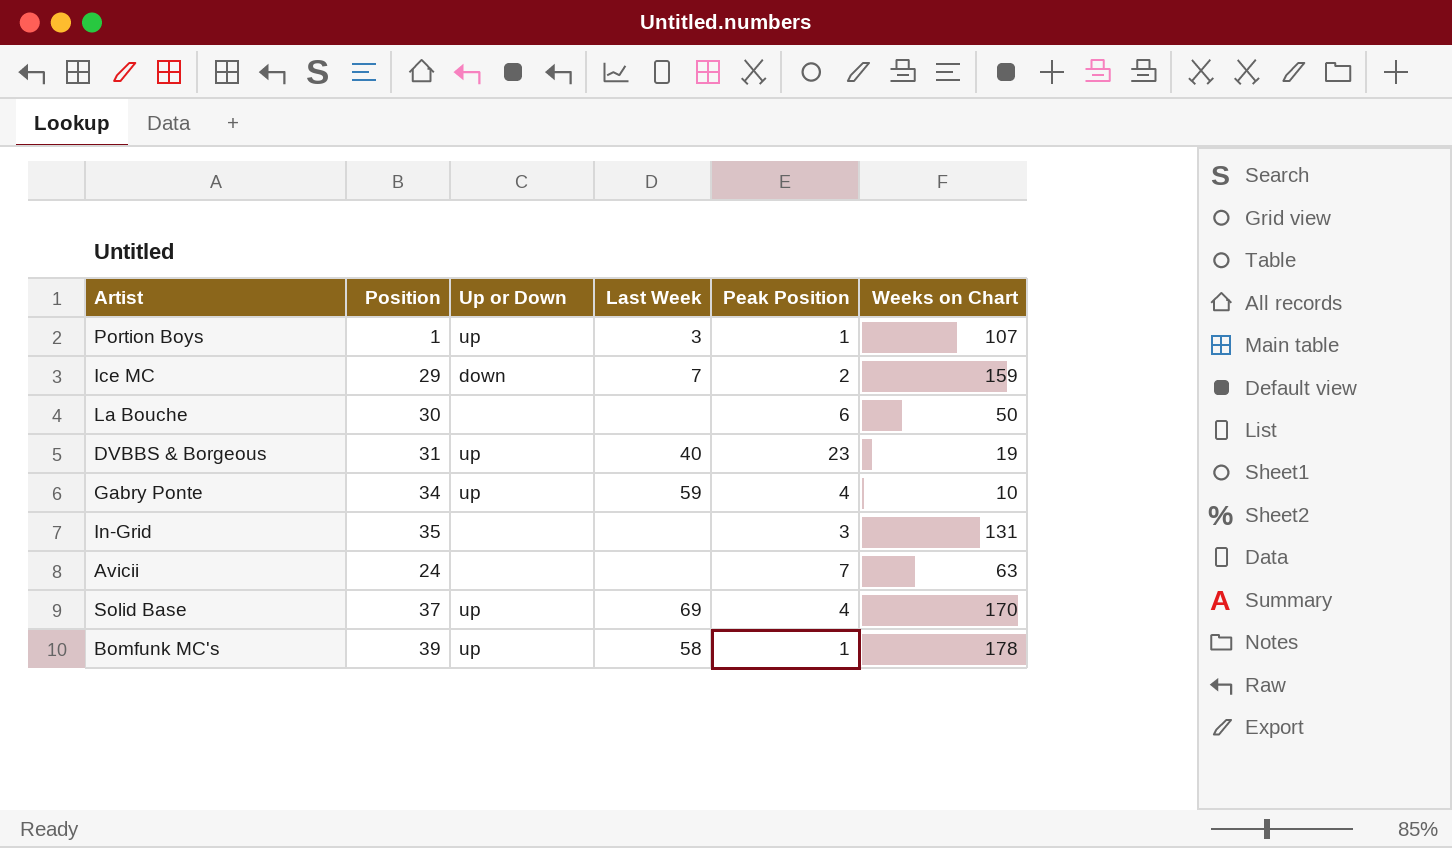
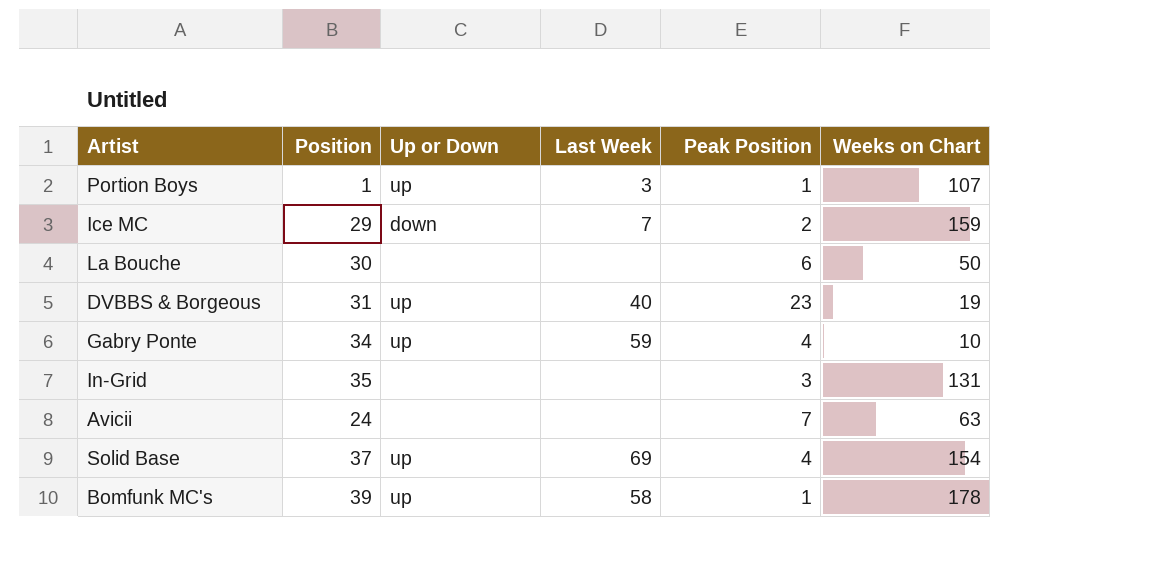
Solid Base | Weeks on Chart: 170 -> 154

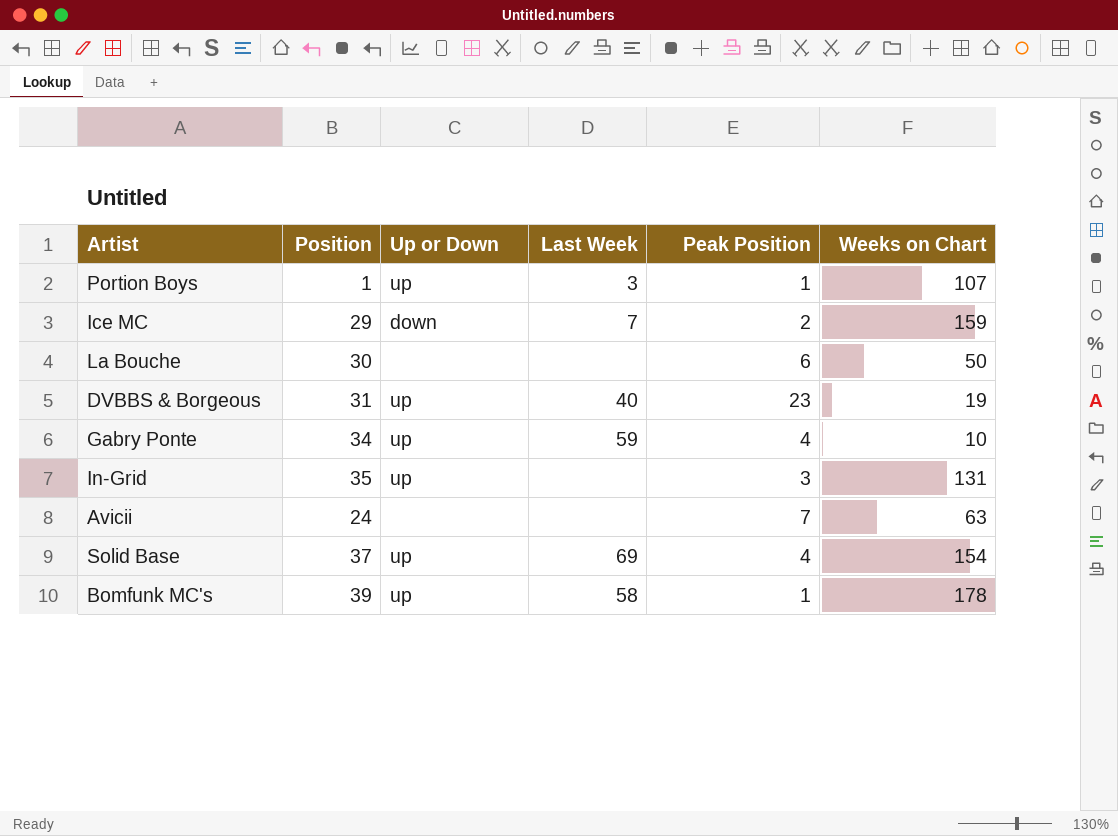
In-Grid | Up or Down: none -> up

